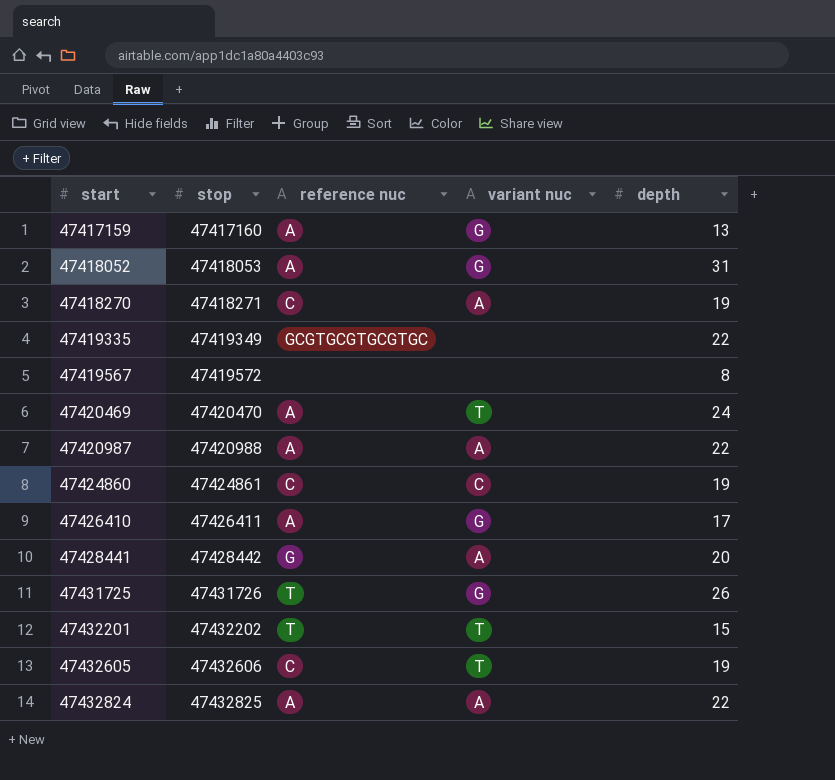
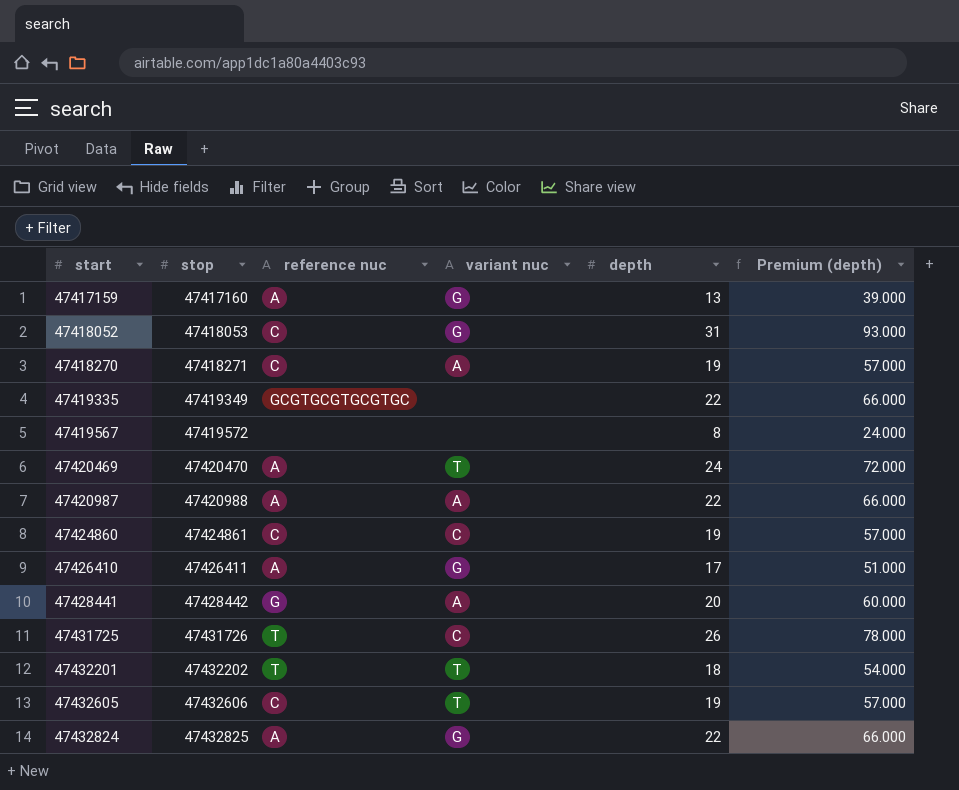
column Premium (depth) | formula: none -> [depth] * 3
47418052 | reference nuc: A -> C
47431725 | variant nuc: G -> C
47432201 | depth: 15 -> 18
47432824 | variant nuc: A -> G

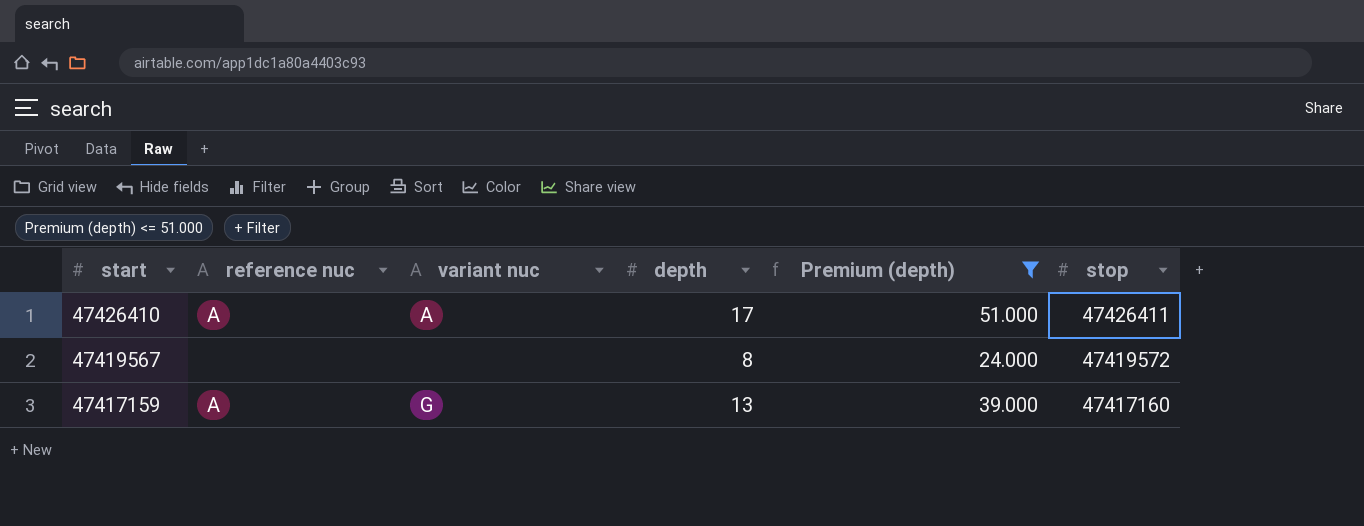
filter: none -> Premium (depth) <= 51.000
row order: start ascending -> start descending
column stop | position: 2 -> 6
47426410 | variant nuc: G -> A

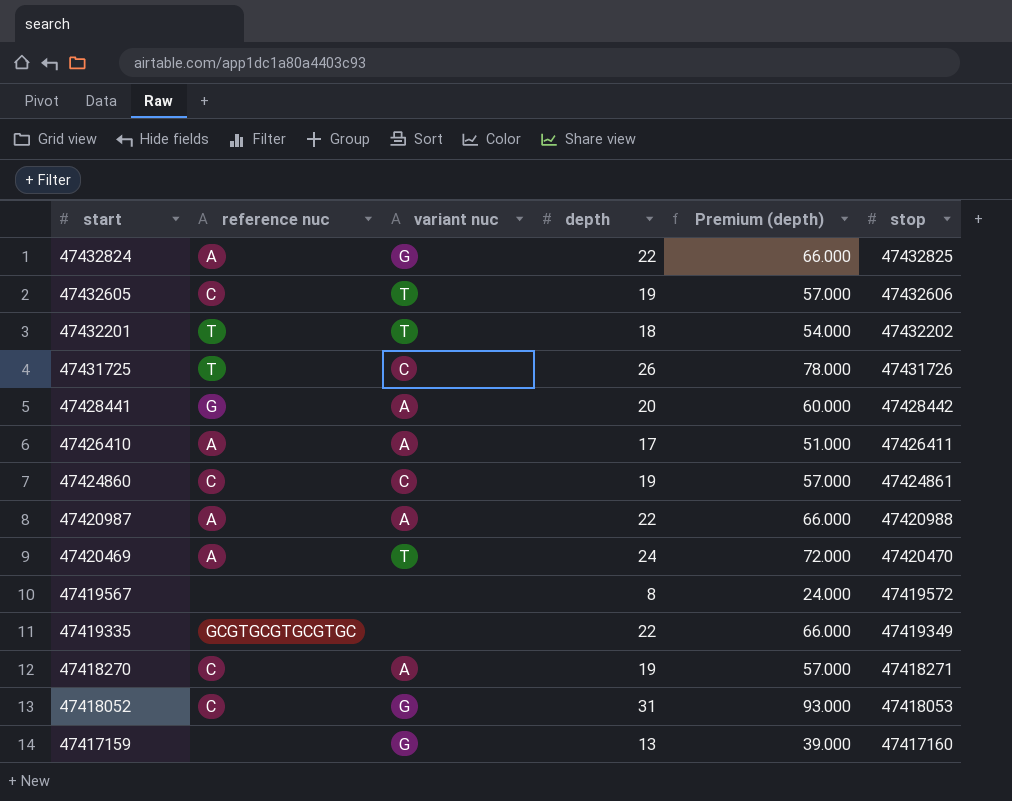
filter: Premium (depth) <= 51.000 -> none
47417159 | reference nuc: A -> none

